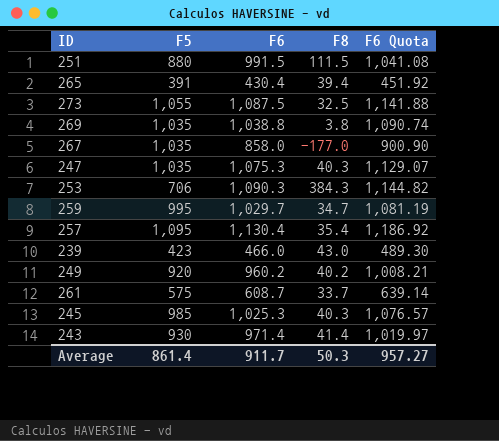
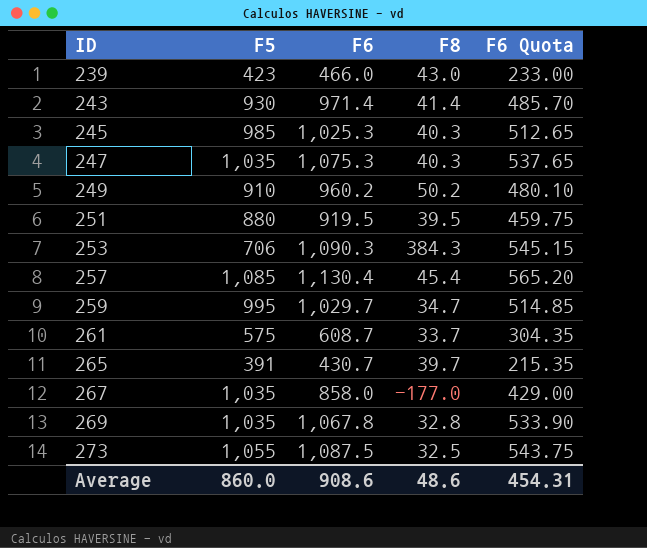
row order: none -> ID ascending
column F6 Quota | formula: [F6] * 1.05 -> [F6] * 0.5
249 | F5: 920 -> 910
249 | F8: 40.2 -> 50.2
251 | F6: 991.5 -> 919.5
251 | F8: 111.5 -> 39.5
257 | F5: 1,095 -> 1,085
257 | F8: 35.4 -> 45.4
265 | F6: 430.4 -> 430.7
265 | F8: 39.4 -> 39.7
269 | F6: 1,038.8 -> 1,067.8
269 | F8: 3.8 -> 32.8
Average | F5: 861.4 -> 860.0
Average | F6: 911.7 -> 908.6
Average | F8: 50.3 -> 48.6
Average | F6 Quota: 957.27 -> 454.31

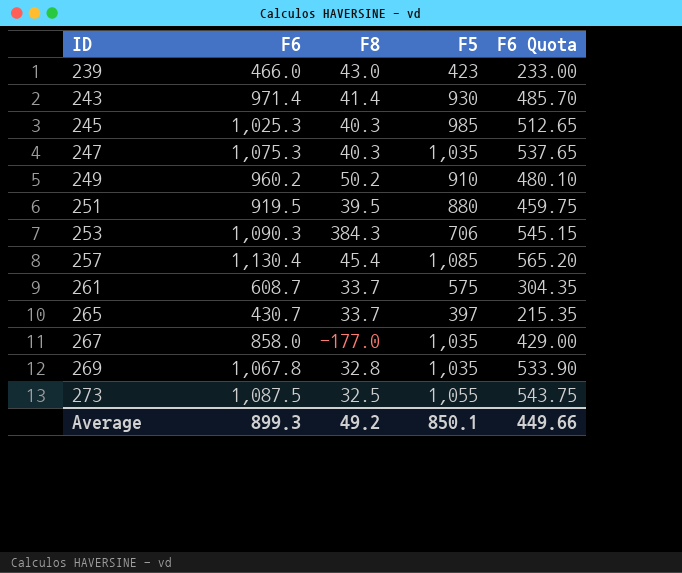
column F5 | position: 2 -> 4
row 259: 995 | 1,029.7 | 34.7 | 514.85 -> none
265 | F8: 39.7 -> 33.7
265 | F5: 391 -> 397
Average | F6: 908.6 -> 899.3
Average | F8: 48.6 -> 49.2
Average | F5: 860.0 -> 850.1
Average | F6 Quota: 454.31 -> 449.66

